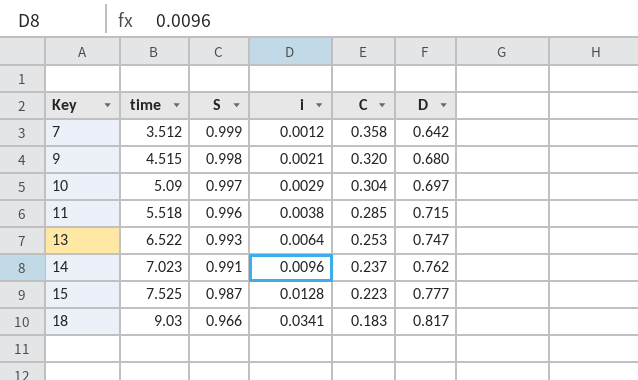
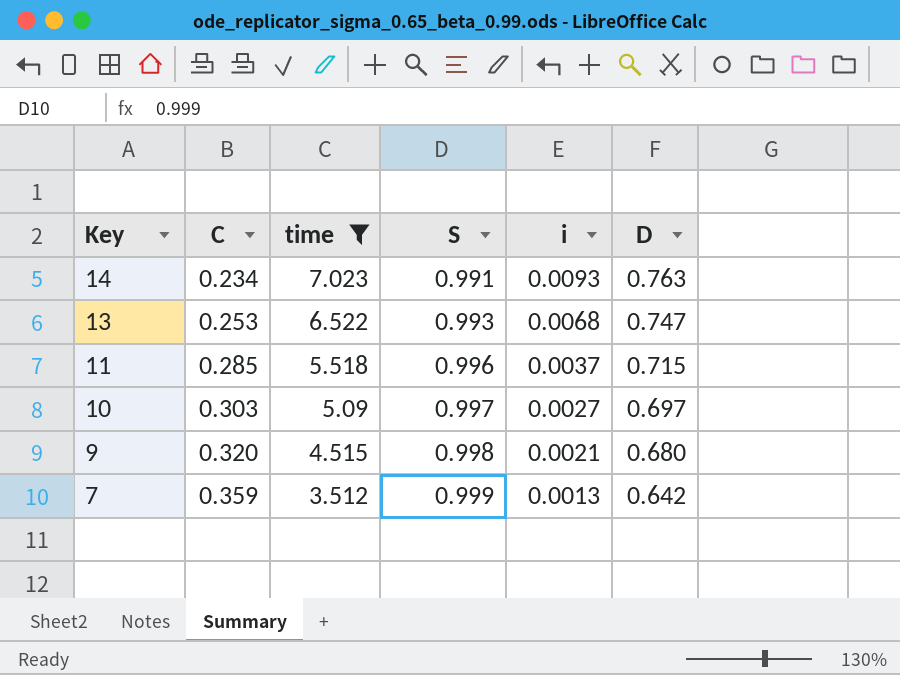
filter: none -> time <= 7.023
row order: Key ascending -> Key descending
column C | position: 5 -> 2
14 | C: 0.237 -> 0.234
14 | i: 0.0096 -> 0.0093
14 | D: 0.762 -> 0.763
13 | i: 0.0064 -> 0.0068
11 | i: 0.0038 -> 0.0037
10 | C: 0.304 -> 0.303
10 | i: 0.0029 -> 0.0027
7 | C: 0.358 -> 0.359
7 | i: 0.0012 -> 0.0013

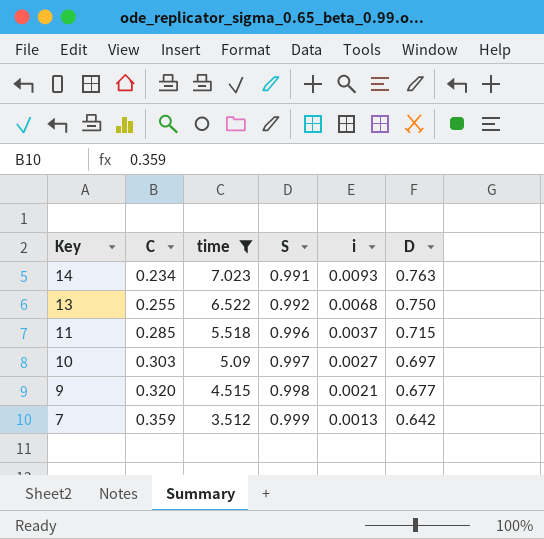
13 | C: 0.253 -> 0.255
13 | S: 0.993 -> 0.992
13 | D: 0.747 -> 0.750
9 | D: 0.680 -> 0.677

